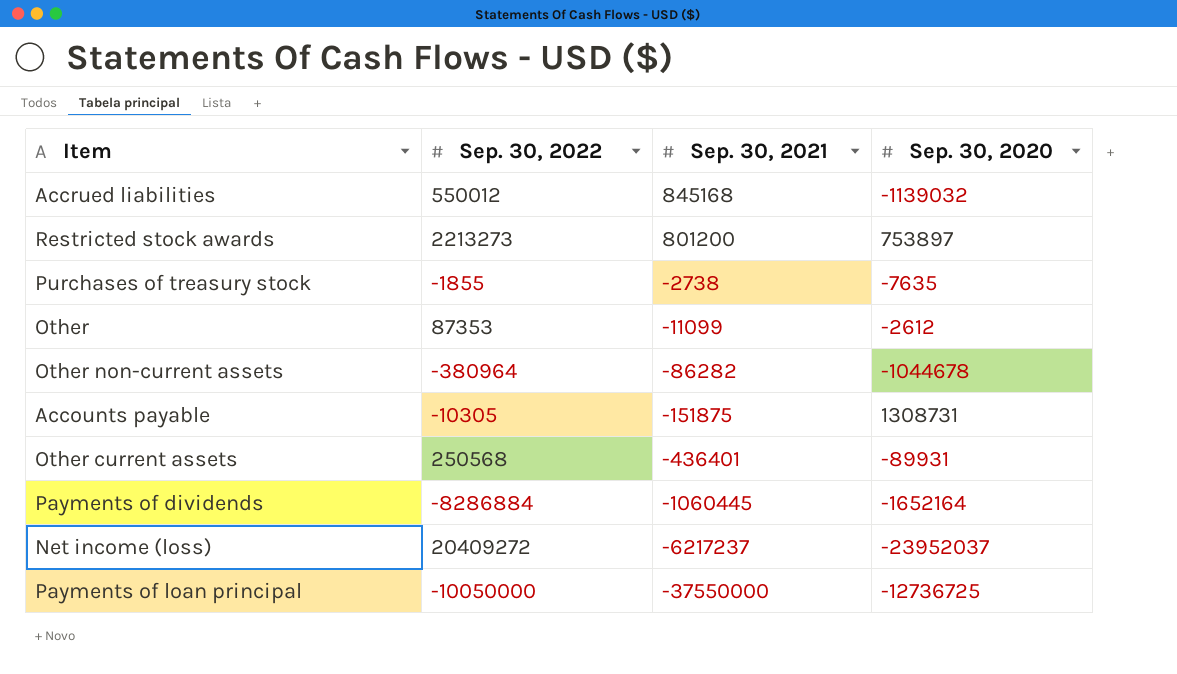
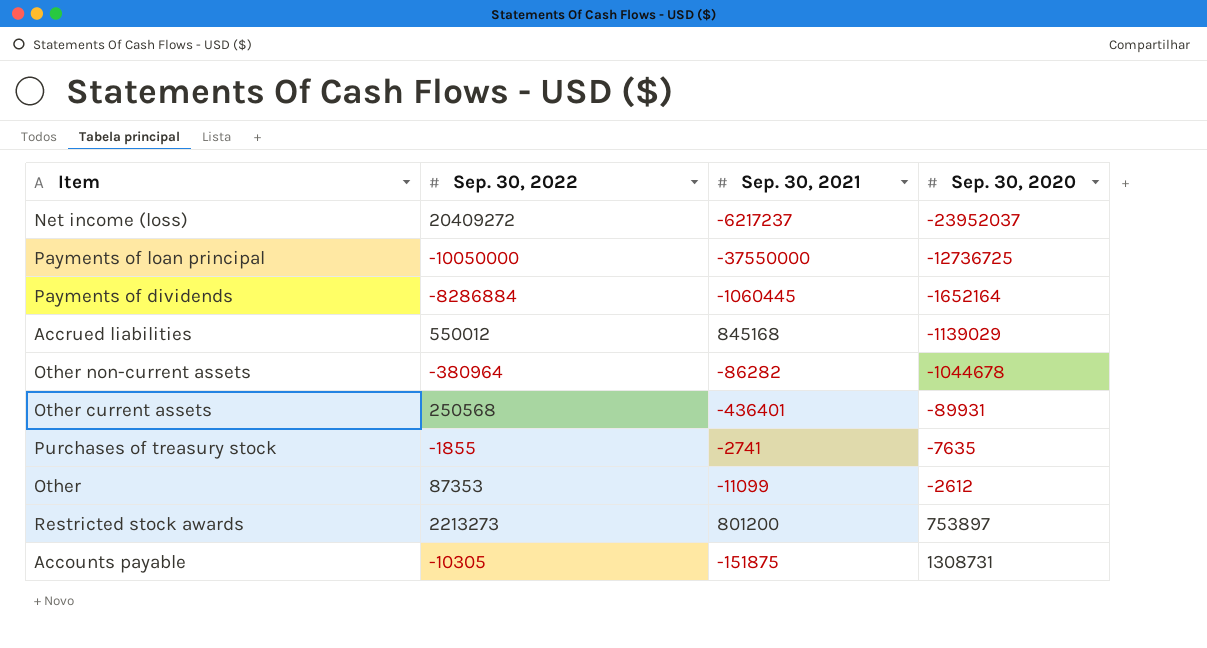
row order: Sep. 30, 2021 descending -> Sep. 30, 2020 ascending
Accrued liabilities | Sep. 30, 2020: -1139032 -> -1139029
Purchases of treasury stock | Sep. 30, 2021: -2738 -> -2741

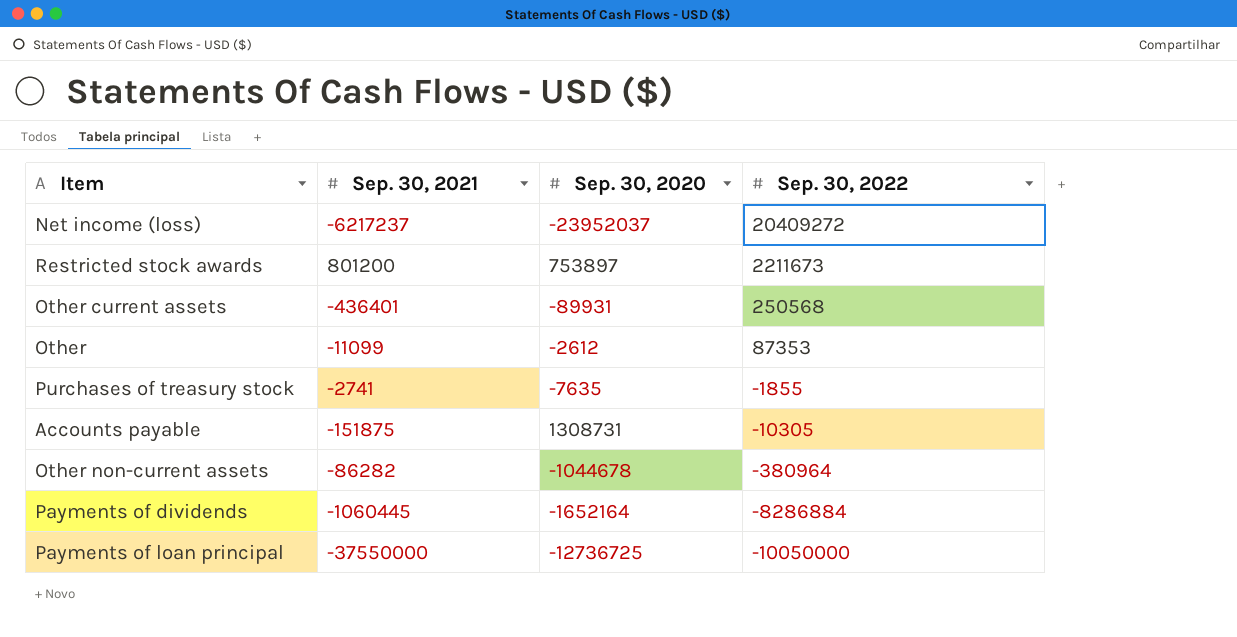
row order: Sep. 30, 2020 ascending -> Sep. 30, 2022 descending
column Sep. 30, 2022 | position: 2 -> 4
row Accrued liabilities: 550012 | 845168 | -1139029 -> none
Restricted stock awards | Sep. 30, 2022: 2213273 -> 2211673

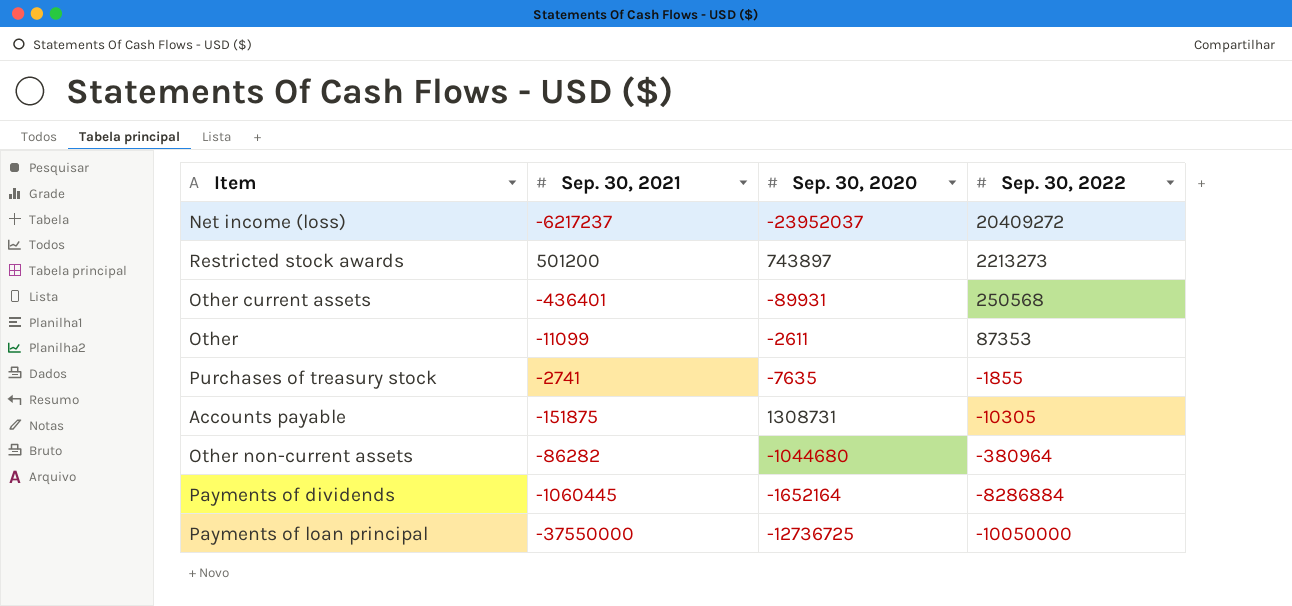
Restricted stock awards | Sep. 30, 2021: 801200 -> 501200
Restricted stock awards | Sep. 30, 2020: 753897 -> 743897
Restricted stock awards | Sep. 30, 2022: 2211673 -> 2213273
Other | Sep. 30, 2020: -2612 -> -2611
Other non-current assets | Sep. 30, 2020: -1044678 -> -1044680

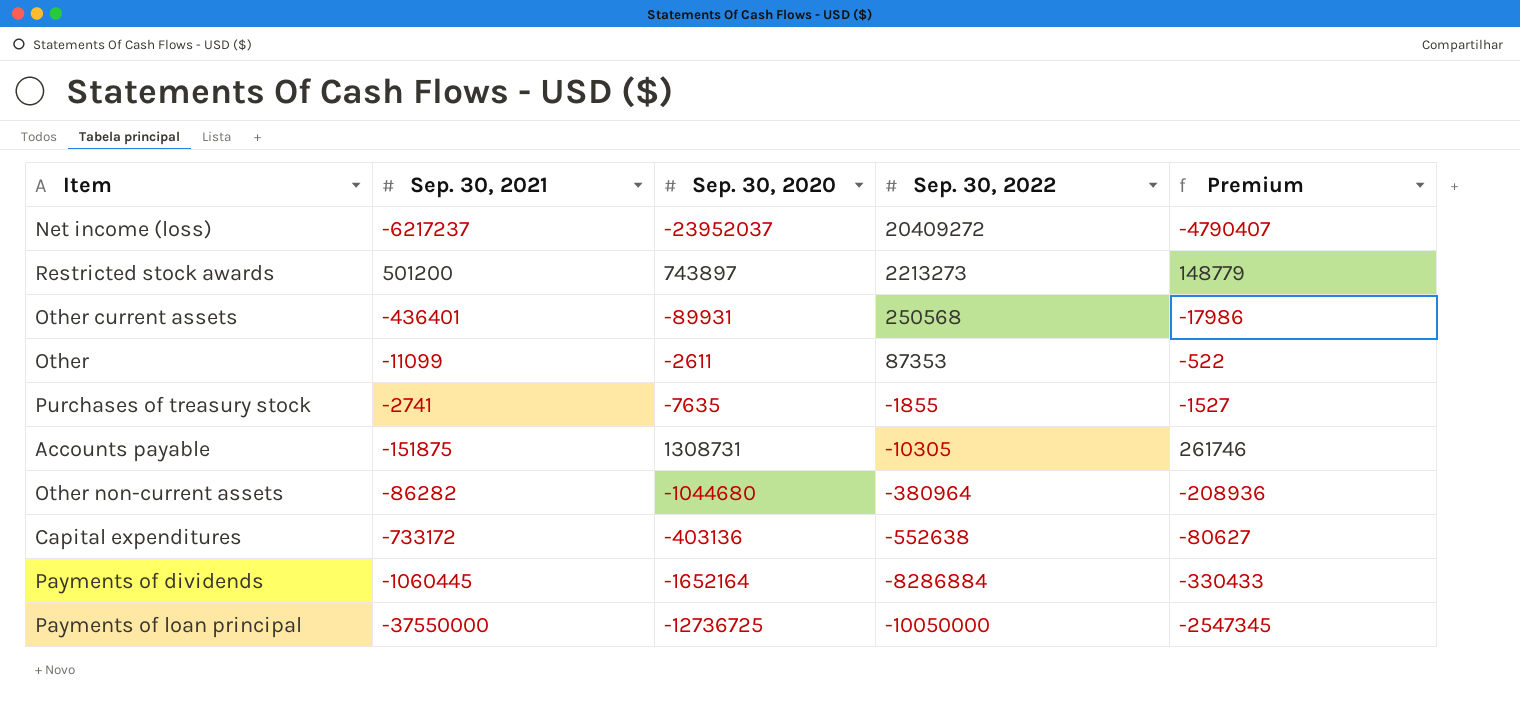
column Premium | formula: none -> [Sep. 30, 2020] * 0.2
row Capital expenditures: none -> -733172 | -403136 | -552638 | -80627

